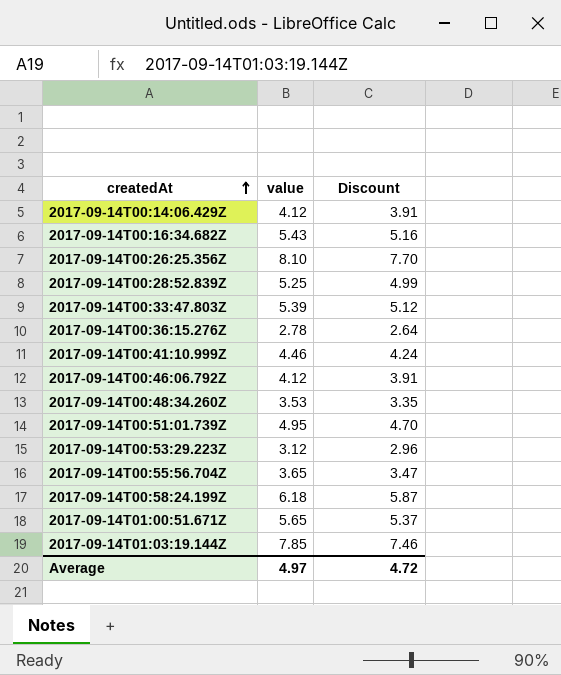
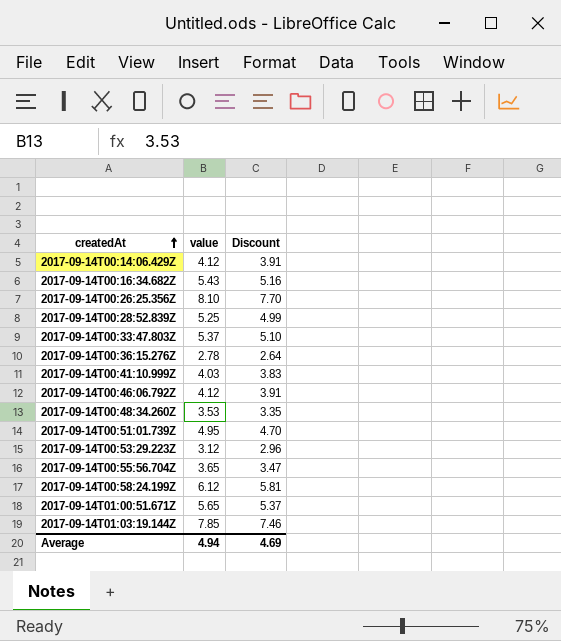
2017-09-14T00:33:47.803Z | value: 5.39 -> 5.37
2017-09-14T00:33:47.803Z | Discount: 5.12 -> 5.10
2017-09-14T00:41:10.999Z | value: 4.46 -> 4.03
2017-09-14T00:41:10.999Z | Discount: 4.24 -> 3.83
2017-09-14T00:58:24.199Z | value: 6.18 -> 6.12
2017-09-14T00:58:24.199Z | Discount: 5.87 -> 5.81
Average | value: 4.97 -> 4.94
Average | Discount: 4.72 -> 4.69

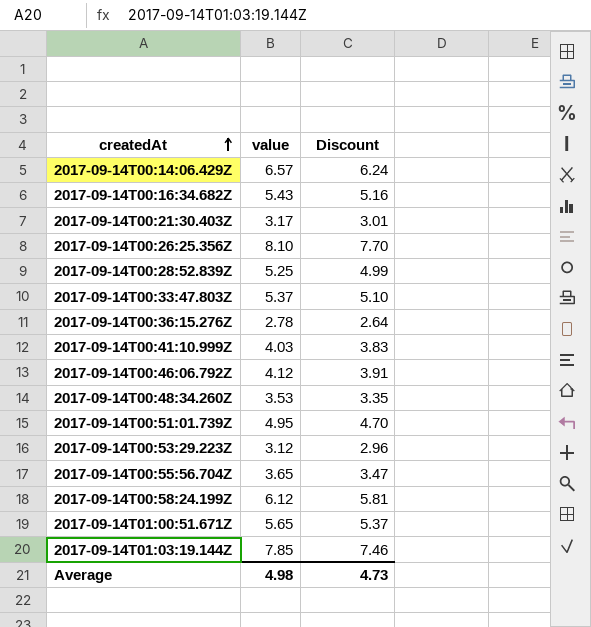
2017-09-14T00:14:06.429Z | value: 4.12 -> 6.57
2017-09-14T00:14:06.429Z | Discount: 3.91 -> 6.24
row 2017-09-14T00:21:30.403Z: none -> 3.17 | 3.01
Average | value: 4.94 -> 4.98
Average | Discount: 4.69 -> 4.73

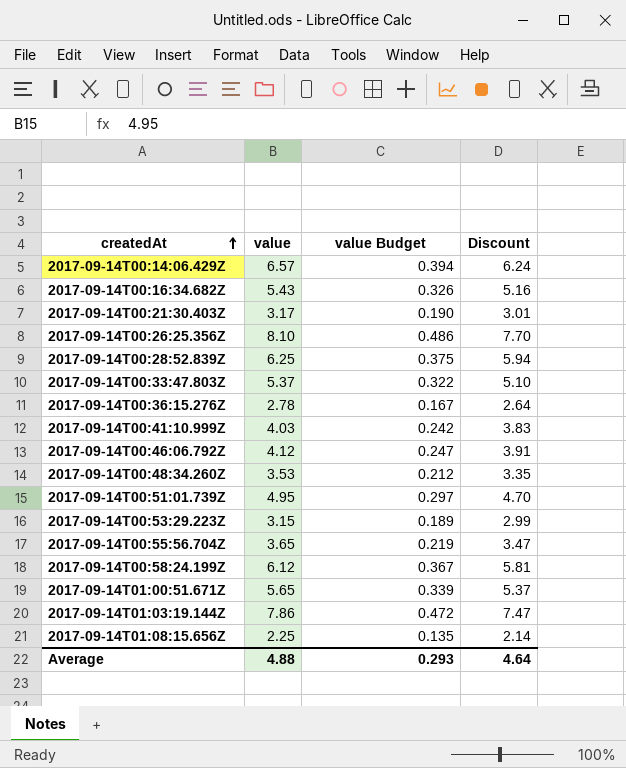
column value Budget | formula: none -> [value] * 0.06
2017-09-14T00:28:52.839Z | value: 5.25 -> 6.25
2017-09-14T00:28:52.839Z | Discount: 4.99 -> 5.94
2017-09-14T00:53:29.223Z | value: 3.12 -> 3.15
2017-09-14T00:53:29.223Z | Discount: 2.96 -> 2.99
2017-09-14T01:03:19.144Z | value: 7.85 -> 7.86
2017-09-14T01:03:19.144Z | Discount: 7.46 -> 7.47
row 2017-09-14T01:08:15.656Z: none -> 2.25 | 0.135 | 2.14
Average | value: 4.98 -> 4.88
Average | Discount: 4.73 -> 4.64

